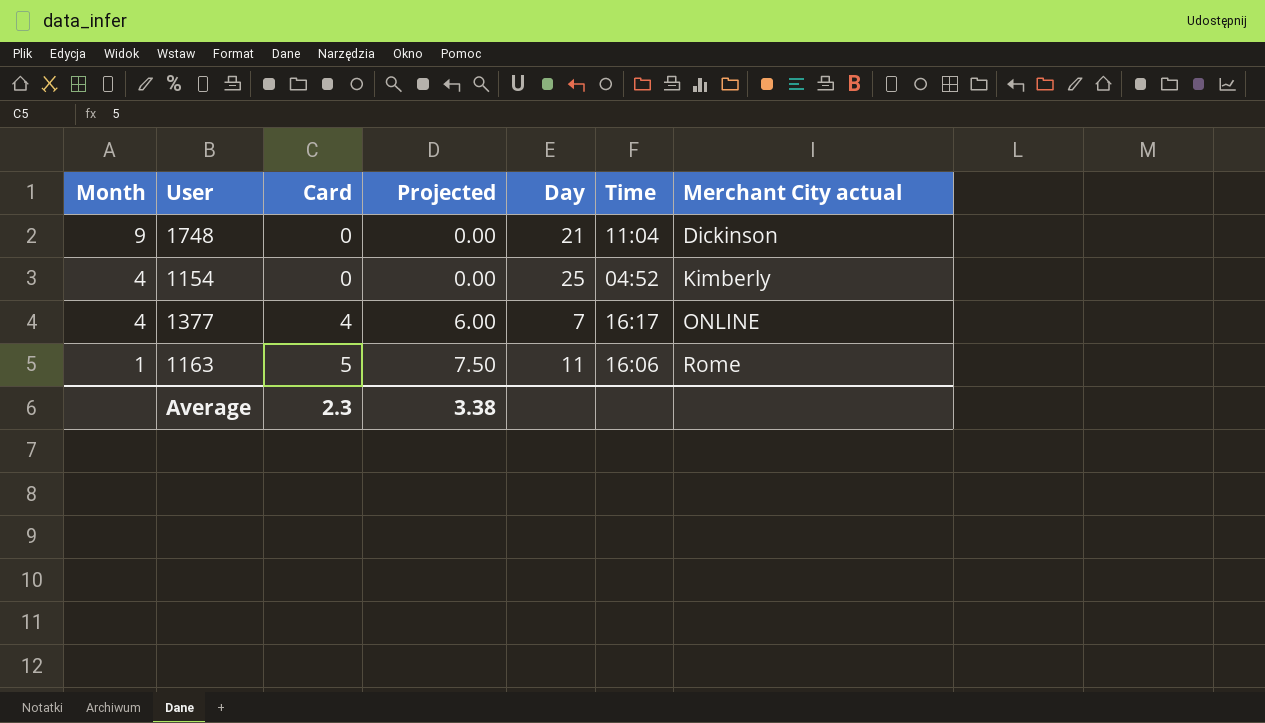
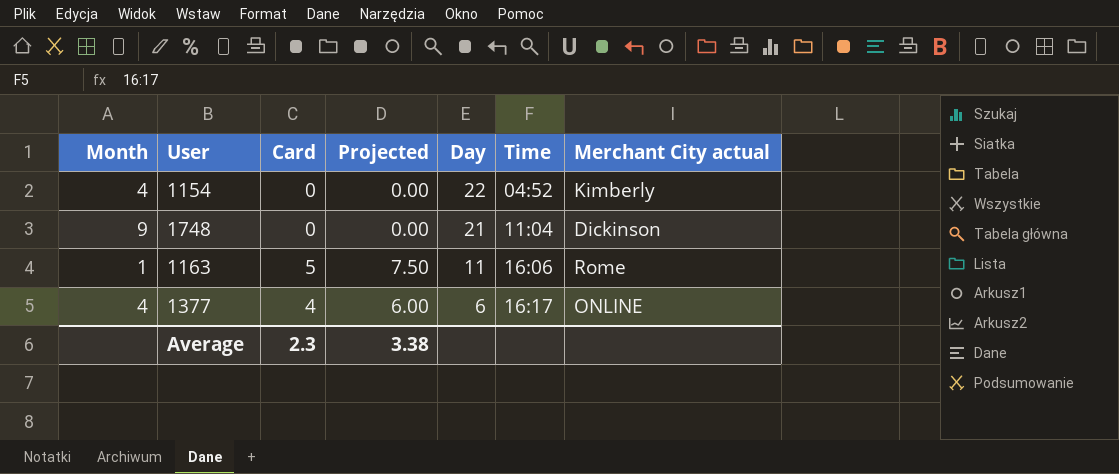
row order: Month descending -> Day descending
1154 | Day: 25 -> 22
1377 | Day: 7 -> 6

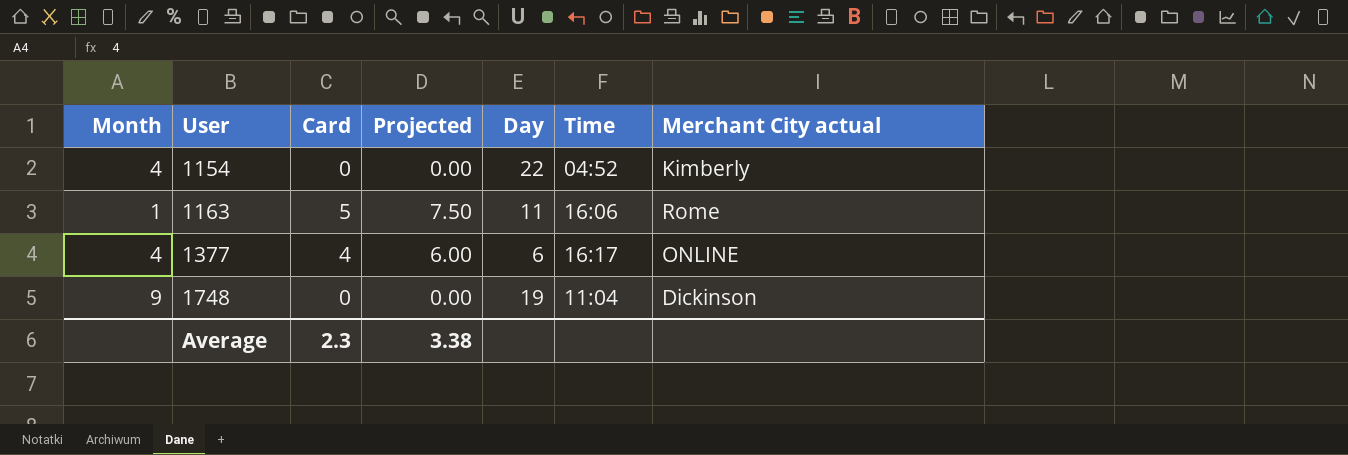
row order: Day descending -> User ascending
1748 | Day: 21 -> 19

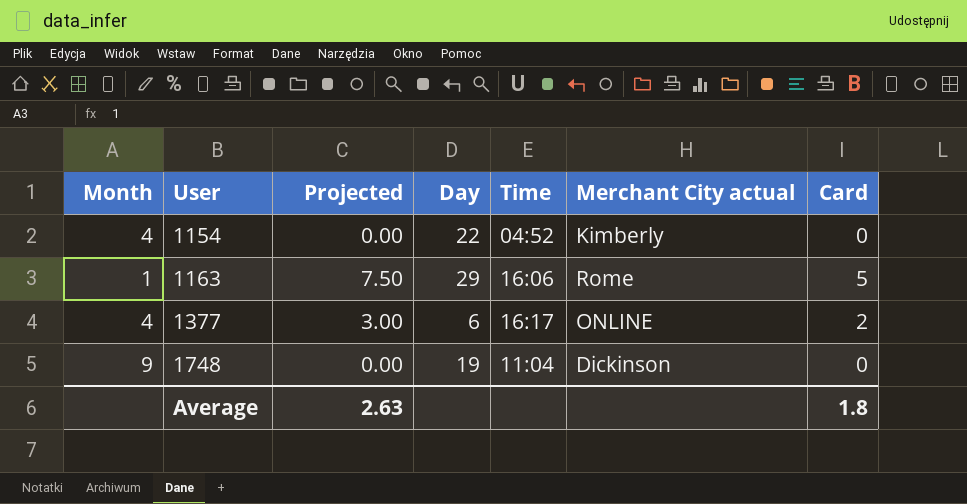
column Card | position: 3 -> 7
1163 | Day: 11 -> 29
1377 | Projected: 6.00 -> 3.00
1377 | Card: 4 -> 2
Average | Projected: 3.38 -> 2.63
Average | Card: 2.3 -> 1.8

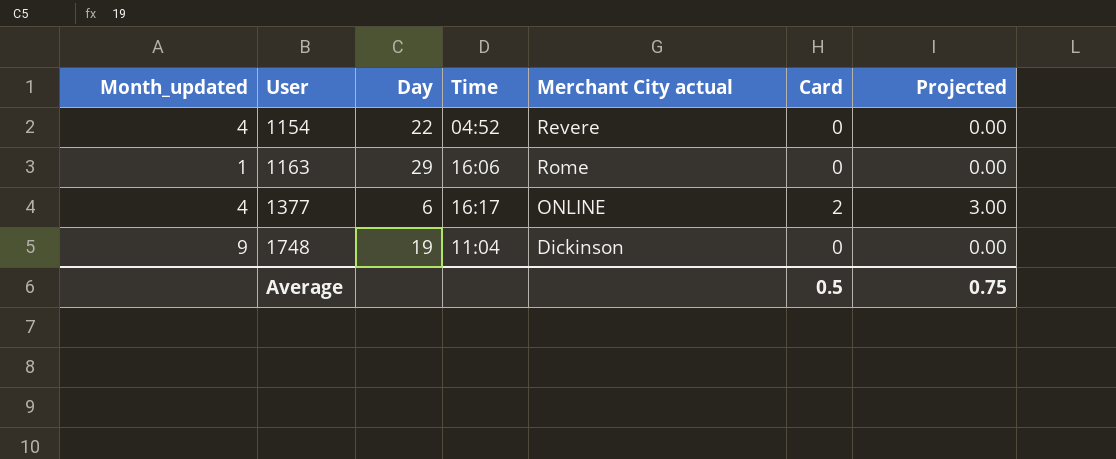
column name: Month -> Month_updated
column Projected | position: 3 -> 7
1154 | Merchant City actual: Kimberly -> Revere
1163 | Card: 5 -> 0
1163 | Projected: 7.50 -> 0.00
Average | Card: 1.8 -> 0.5
Average | Projected: 2.63 -> 0.75

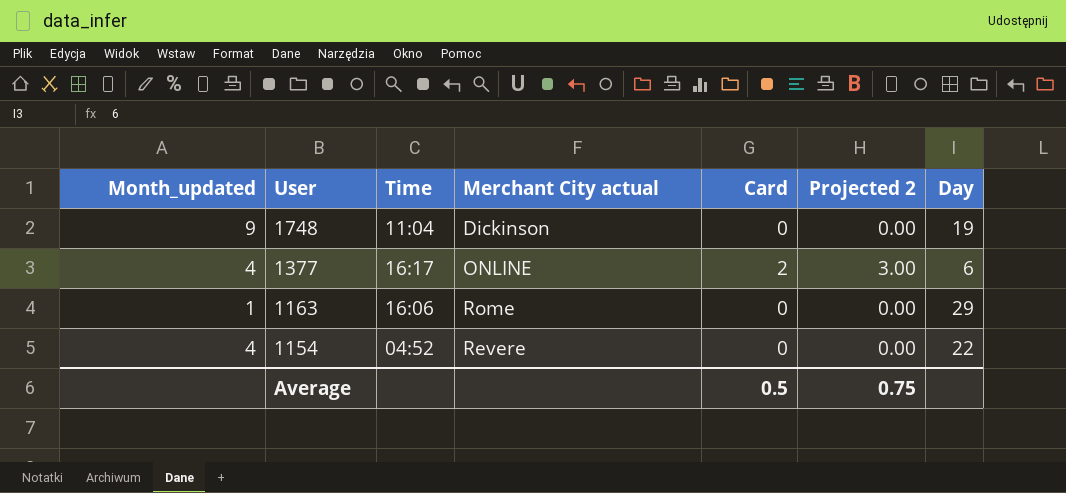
row order: User ascending -> User descending
column name: Projected -> Projected 2
column Day | position: 3 -> 7

